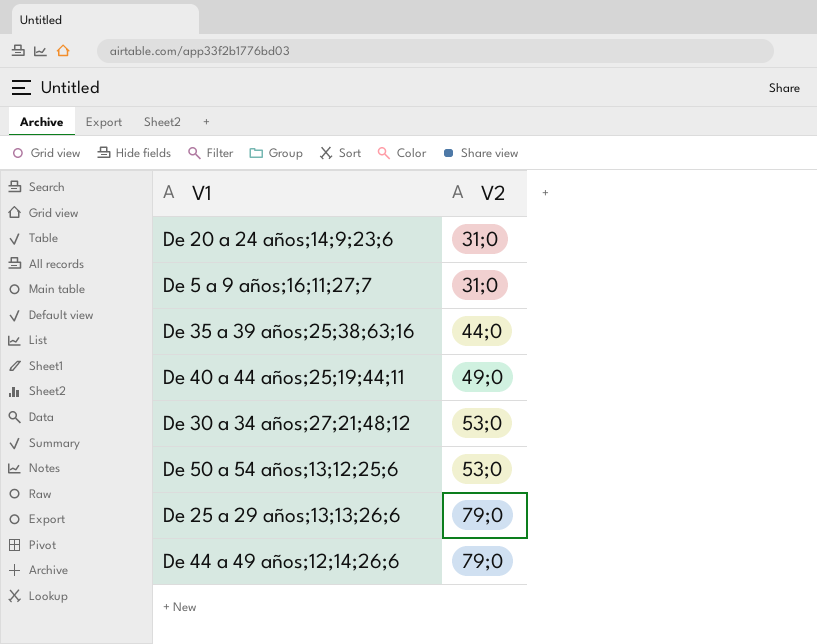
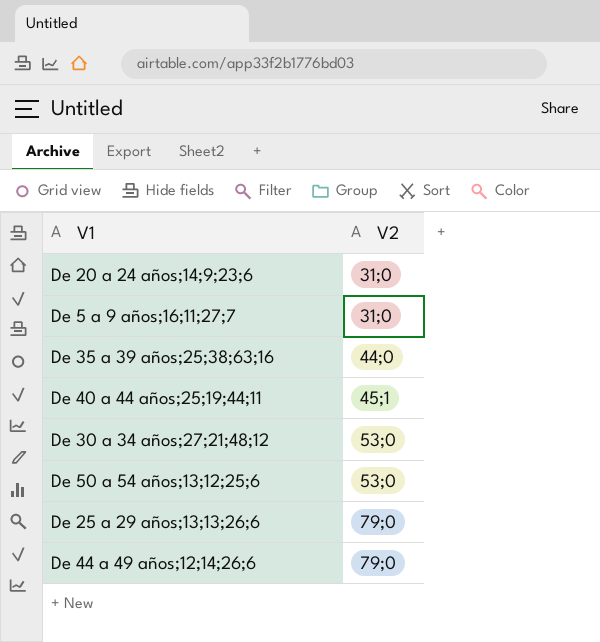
De 40 a 44 años;25;19;44;11 | V2: 49;0 -> 45;1

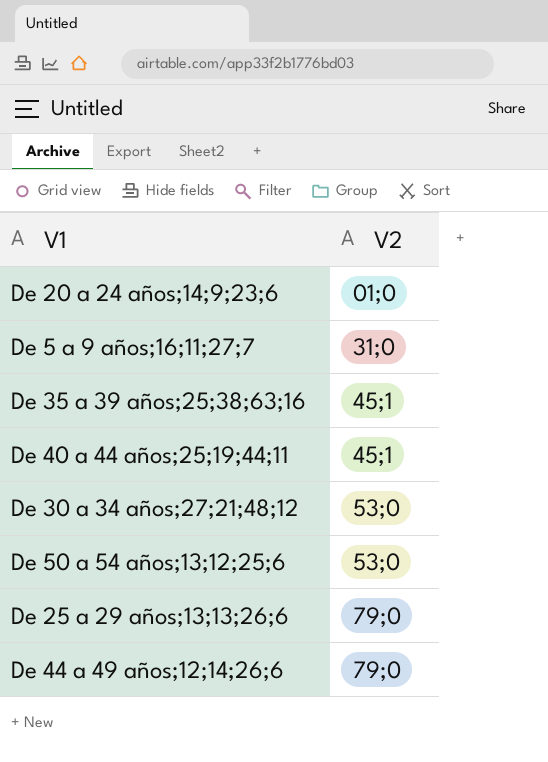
De 20 a 24 años;14;9;23;6 | V2: 31;0 -> 01;0
De 35 a 39 años;25;38;63;16 | V2: 44;0 -> 45;1

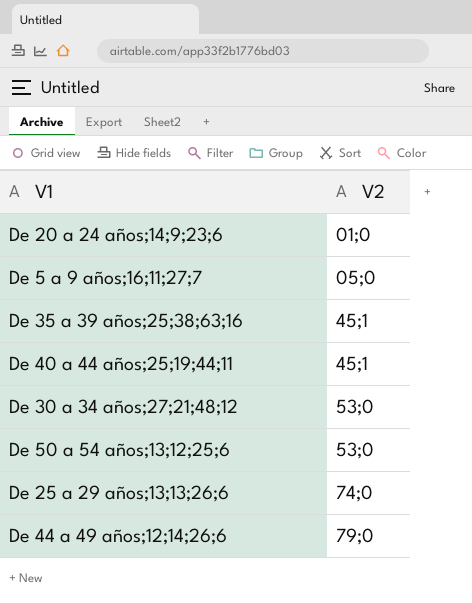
De 5 a 9 años;16;11;27;7 | V2: 31;0 -> 05;0
De 25 a 29 años;13;13;26;6 | V2: 79;0 -> 74;0

